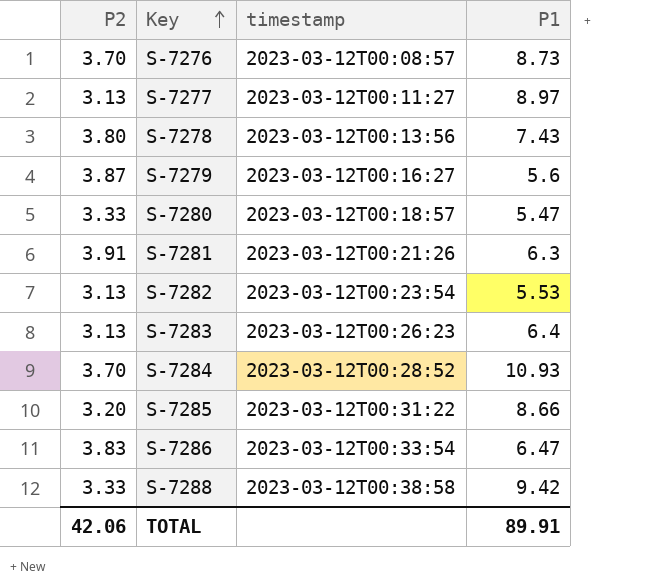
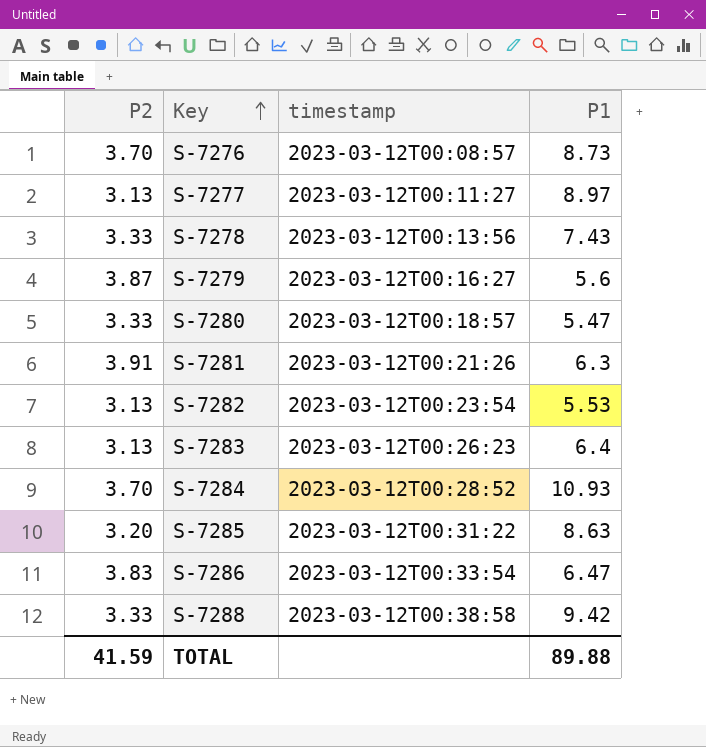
S-7278 | P2: 3.80 -> 3.33
S-7285 | P1: 8.66 -> 8.63
TOTAL | P2: 42.06 -> 41.59
TOTAL | P1: 89.91 -> 89.88

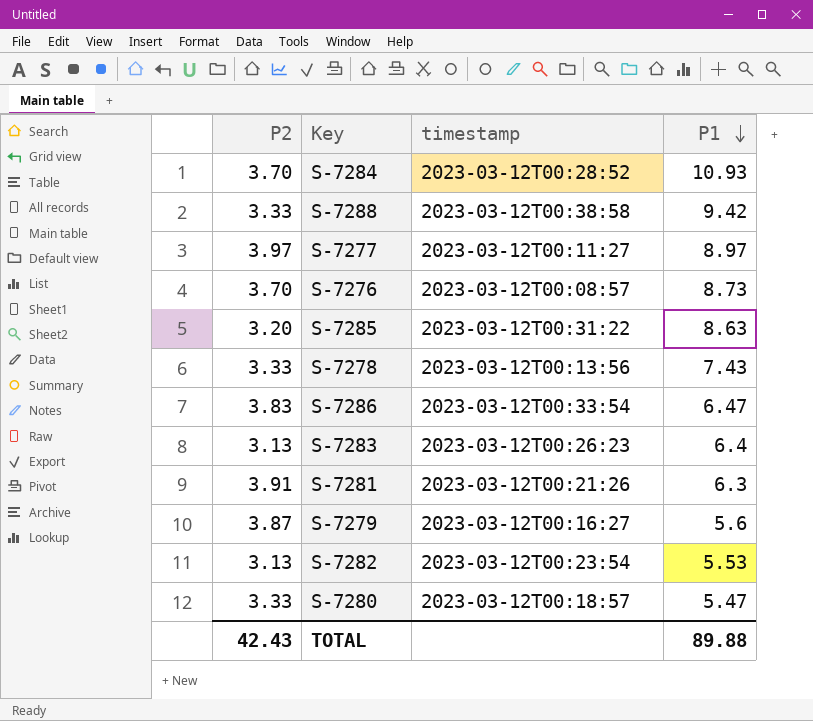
row order: Key ascending -> P1 descending
S-7277 | P2: 3.13 -> 3.97
TOTAL | P2: 41.59 -> 42.43

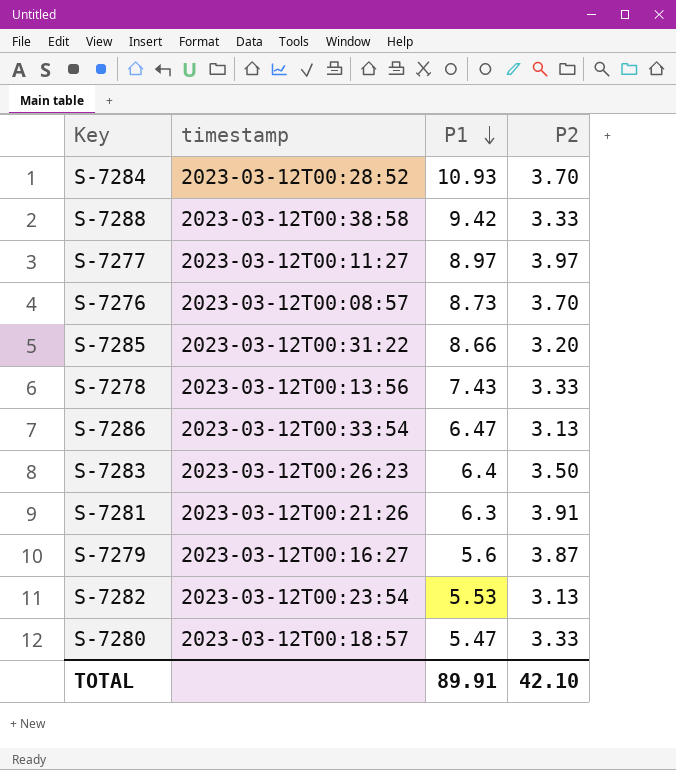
column P2 | position: 1 -> 4
S-7285 | P1: 8.63 -> 8.66
S-7286 | P2: 3.83 -> 3.13
S-7283 | P2: 3.13 -> 3.50
TOTAL | P1: 89.88 -> 89.91
TOTAL | P2: 42.43 -> 42.10

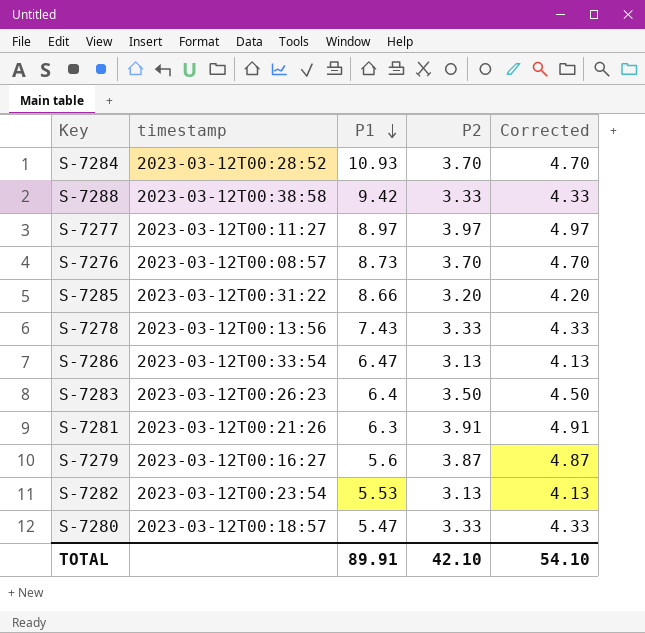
column Corrected | formula: none -> [P2] + 1

